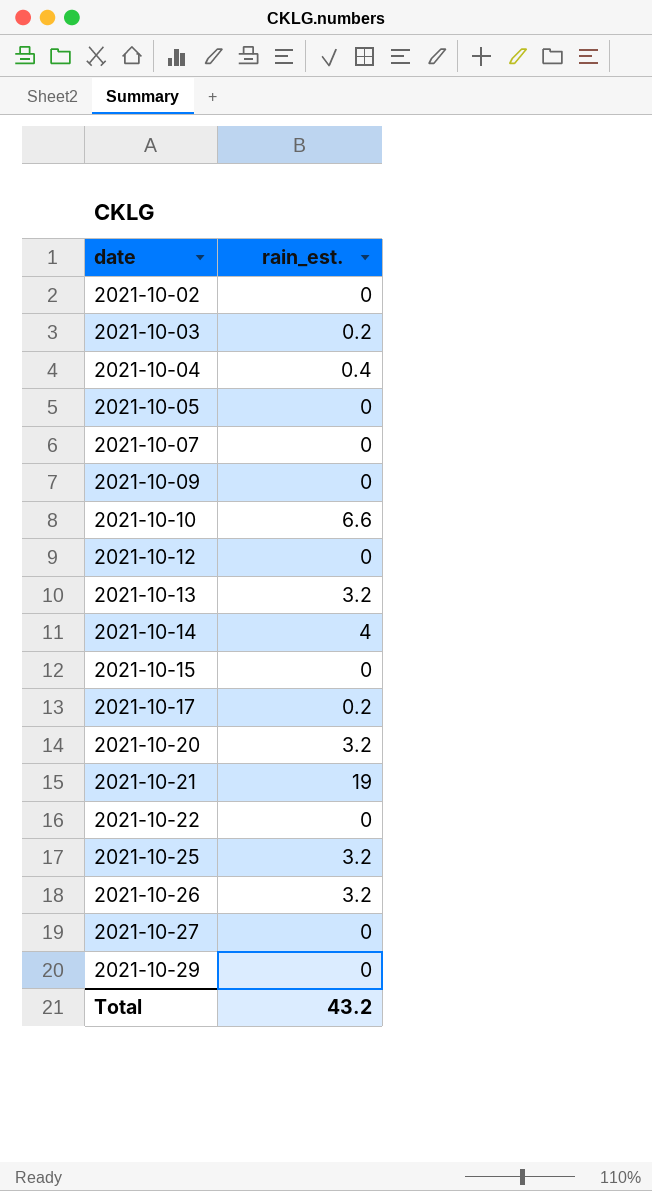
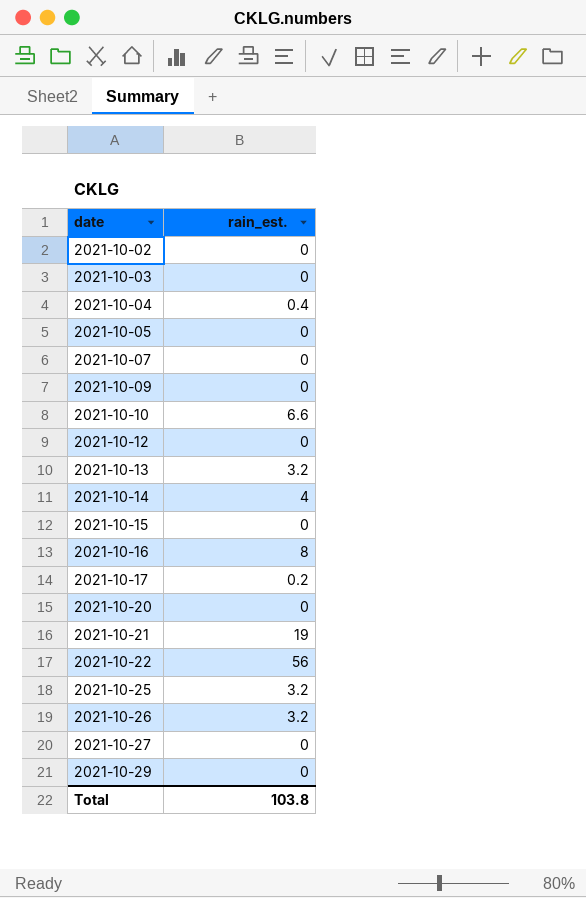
2021-10-03 | rain_est.: 0.2 -> 0
row 2021-10-16: none -> 8
2021-10-20 | rain_est.: 3.2 -> 0
2021-10-22 | rain_est.: 0 -> 56
Total | rain_est.: 43.2 -> 103.8

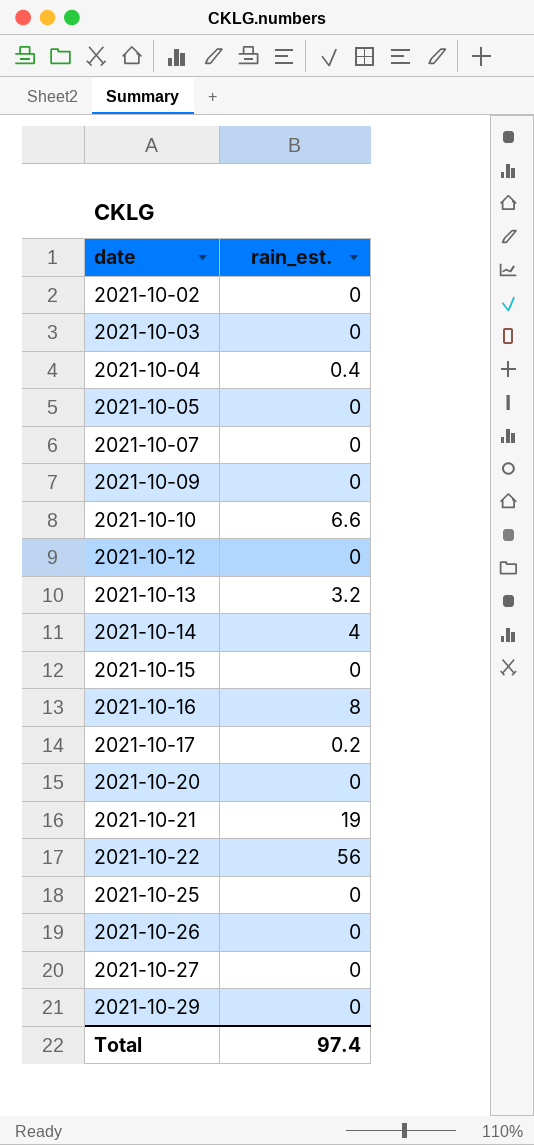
2021-10-25 | rain_est.: 3.2 -> 0
2021-10-26 | rain_est.: 3.2 -> 0
Total | rain_est.: 103.8 -> 97.4

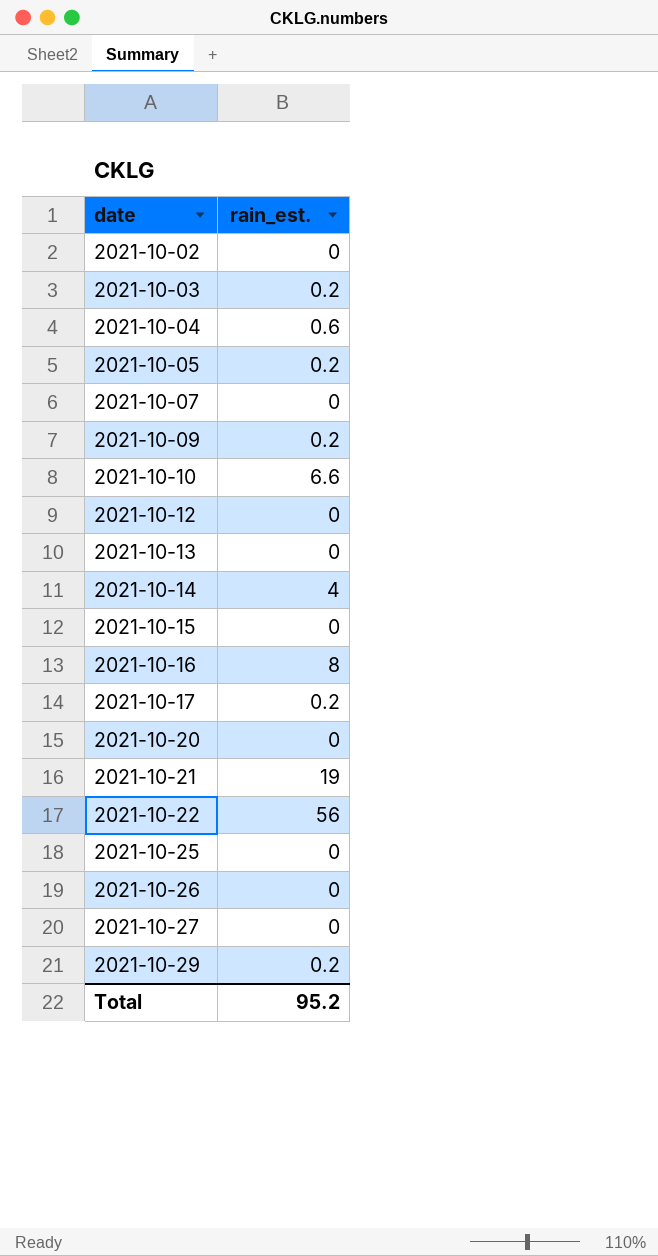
2021-10-03 | rain_est.: 0 -> 0.2
2021-10-04 | rain_est.: 0.4 -> 0.6
2021-10-05 | rain_est.: 0 -> 0.2
2021-10-09 | rain_est.: 0 -> 0.2
2021-10-13 | rain_est.: 3.2 -> 0
2021-10-29 | rain_est.: 0 -> 0.2
Total | rain_est.: 97.4 -> 95.2

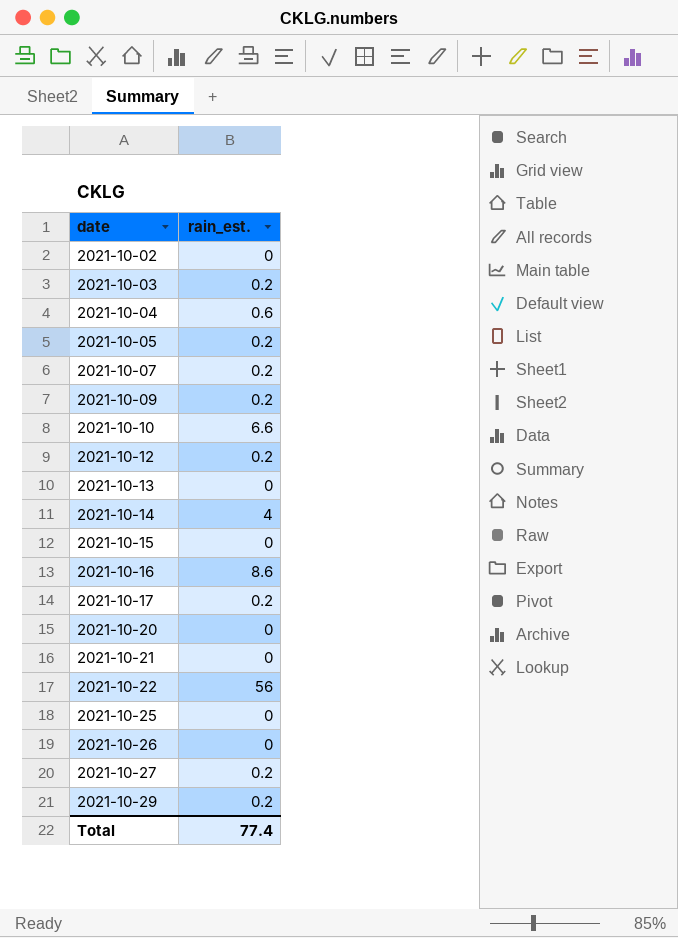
2021-10-07 | rain_est.: 0 -> 0.2
2021-10-12 | rain_est.: 0 -> 0.2
2021-10-16 | rain_est.: 8 -> 8.6
2021-10-21 | rain_est.: 19 -> 0
2021-10-27 | rain_est.: 0 -> 0.2
Total | rain_est.: 95.2 -> 77.4

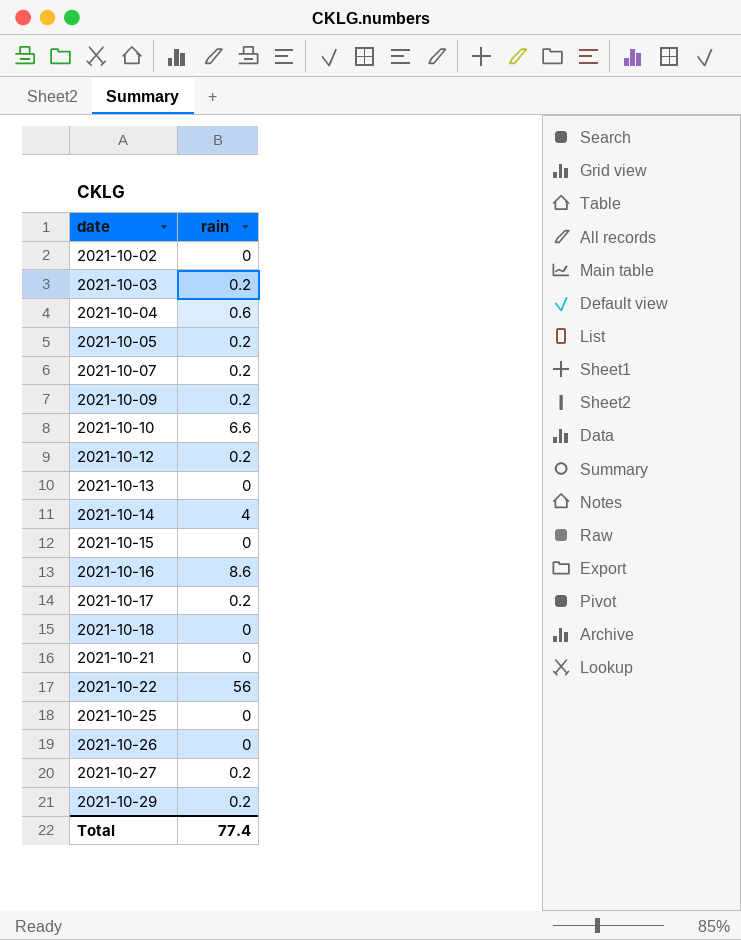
column name: rain_est. -> rain
row 2021-10-20: 0 -> none
row 2021-10-18: none -> 0

